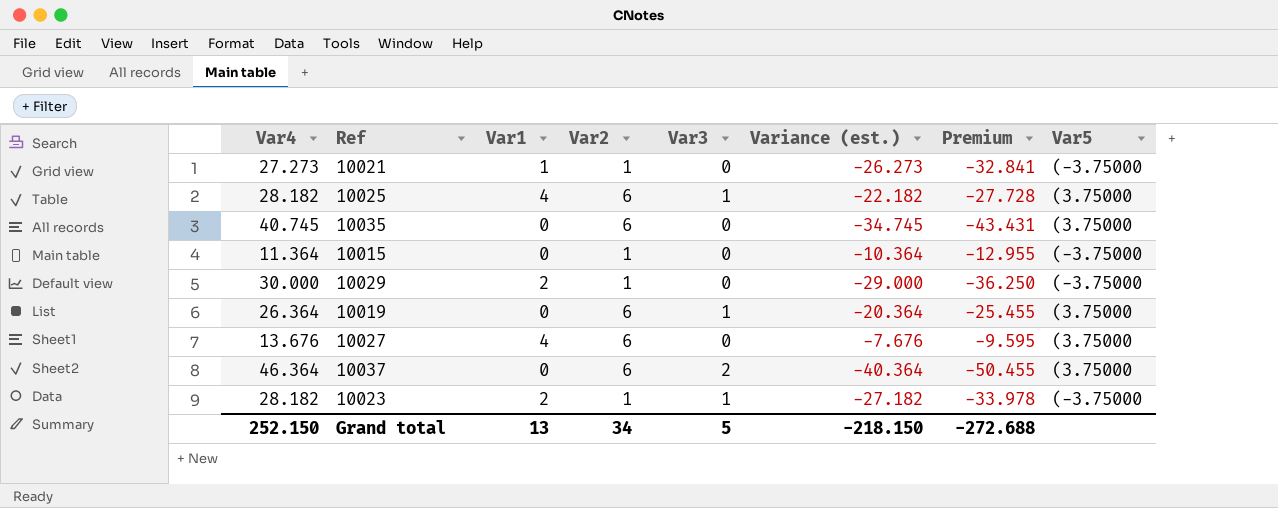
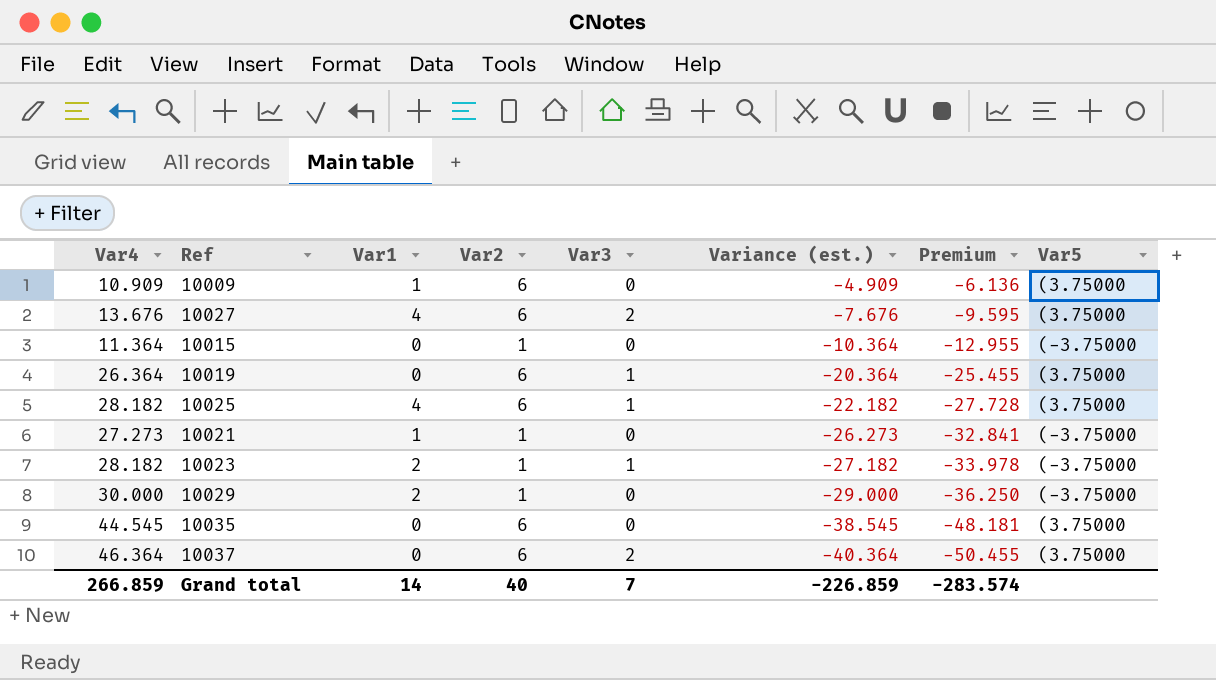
row order: none -> Variance (est.) descending
row 10009: none -> 10.909 | 1 | 6 | 0 | -4.909 | -6.136 | (3.75000
10027 | Var3: 0 -> 2
10035 | Var4: 40.745 -> 44.545
10035 | Variance (est.): -34.745 -> -38.545
10035 | Premium: -43.431 -> -48.181
Grand total | Var4: 252.150 -> 266.859
Grand total | Var1: 13 -> 14
Grand total | Var2: 34 -> 40
Grand total | Var3: 5 -> 7
Grand total | Variance (est.): -218.150 -> -226.859
Grand total | Premium: -272.688 -> -283.574

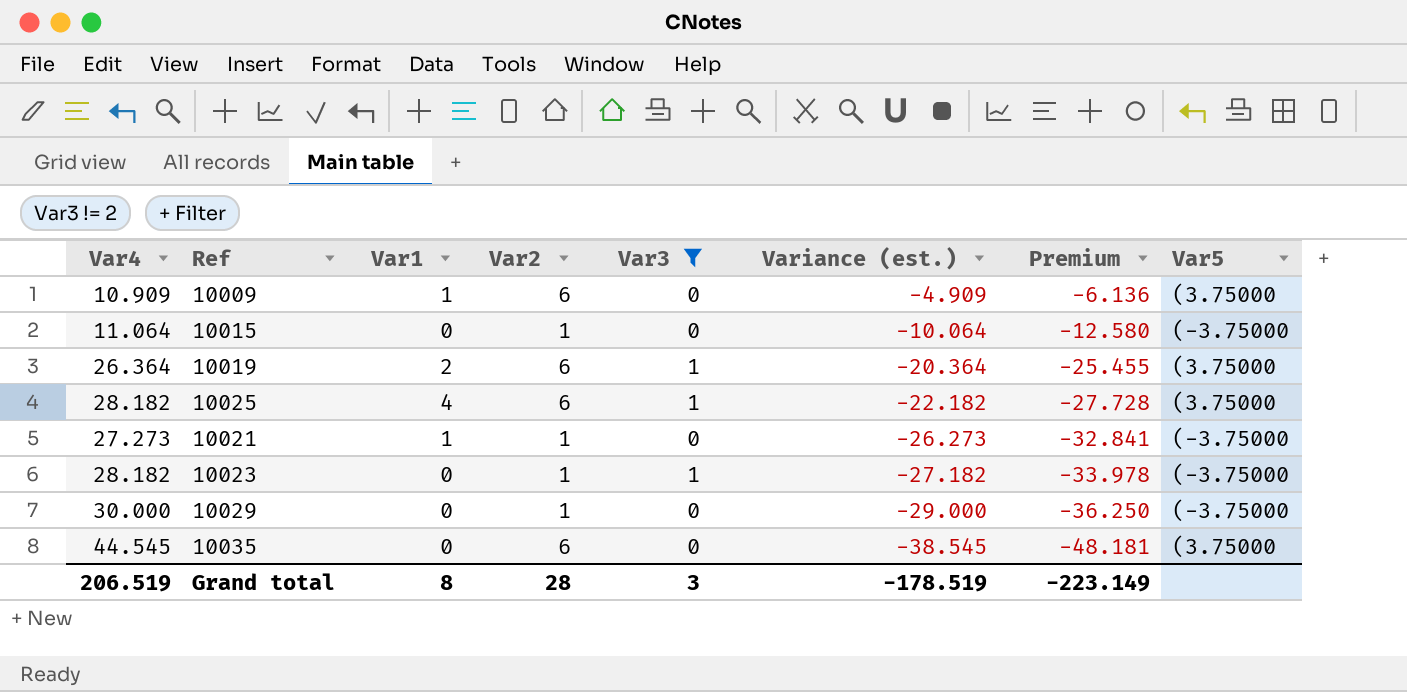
filter: none -> Var3 != 2
10015 | Var4: 11.364 -> 11.064
10015 | Variance (est.): -10.364 -> -10.064
10015 | Premium: -12.955 -> -12.580
10019 | Var1: 0 -> 2
10023 | Var1: 2 -> 0
10029 | Var1: 2 -> 0
Grand total | Var4: 266.859 -> 206.519
Grand total | Var1: 14 -> 8
Grand total | Var2: 40 -> 28
Grand total | Var3: 7 -> 3
Grand total | Variance (est.): -226.859 -> -178.519
Grand total | Premium: -283.574 -> -223.149

